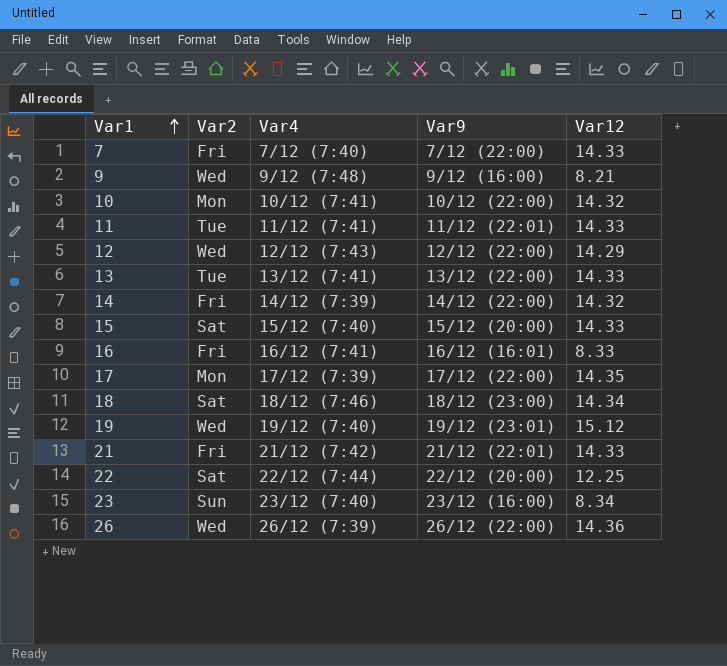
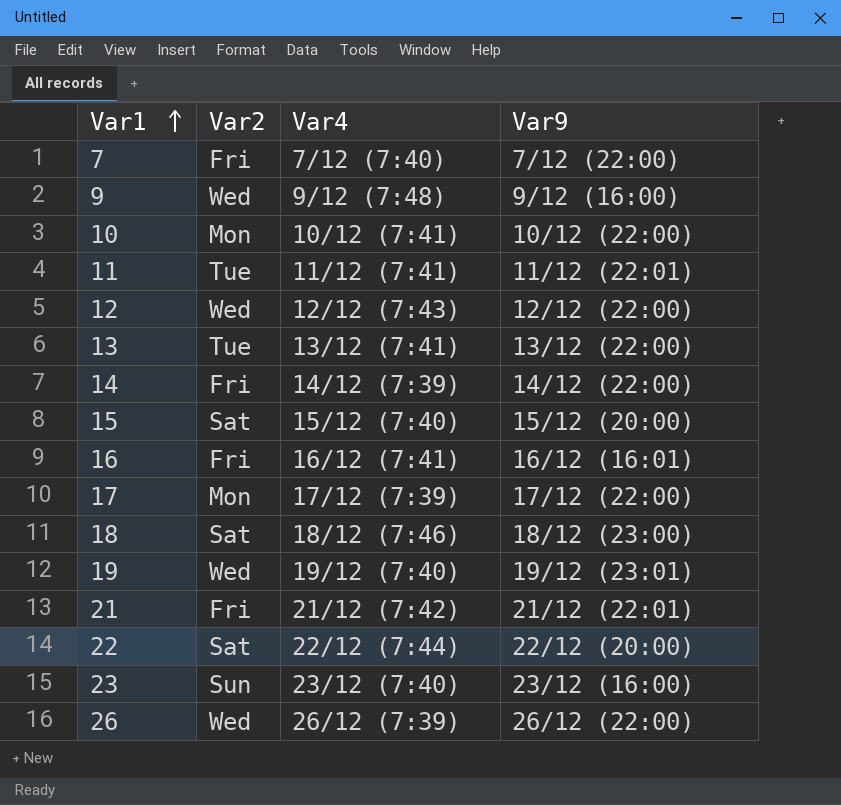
column Var12 | position: 5 -> none

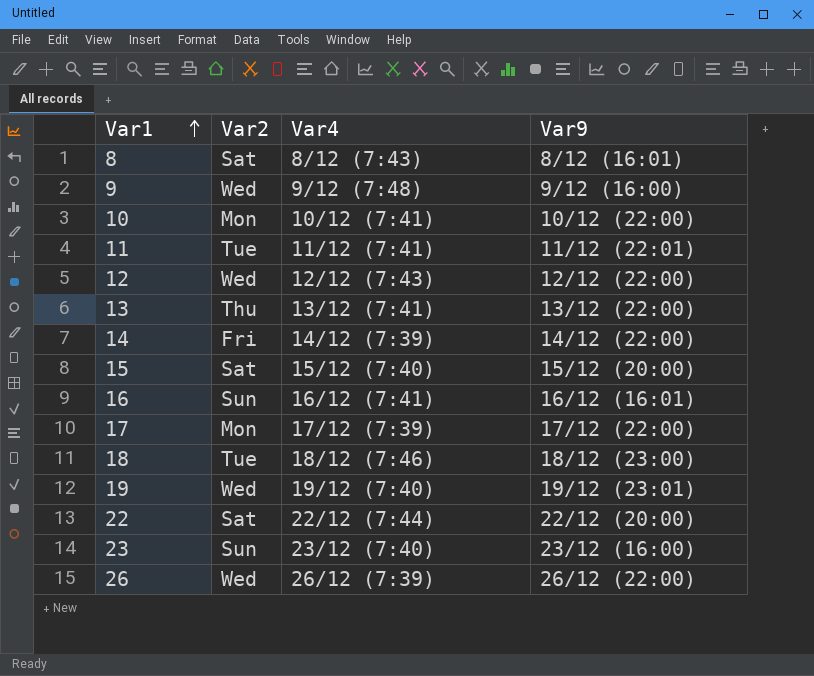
row 7: Fri | 7/12 (7:40) | 7/12 (22:00) -> none
row 21: Fri | 21/12 (7:42) | 21/12 (22:01) -> none
row 8: none -> Sat | 8/12 (7:43) | 8/12 (16:01)
13 | Var2: Tue -> Thu
16 | Var2: Fri -> Sun
18 | Var2: Sat -> Tue

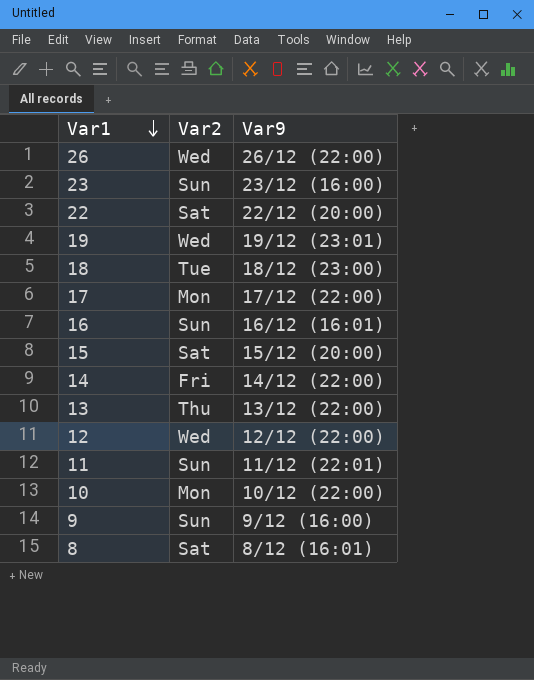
row order: Var1 ascending -> Var1 descending
column Var4 | position: 3 -> none
11 | Var2: Tue -> Sun
9 | Var2: Wed -> Sun

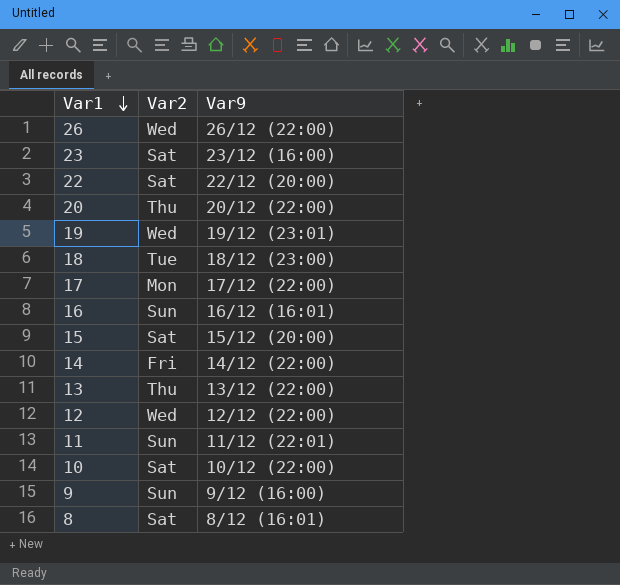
23 | Var2: Sun -> Sat
row 20: none -> Thu | 20/12 (22:00)
10 | Var2: Mon -> Sat

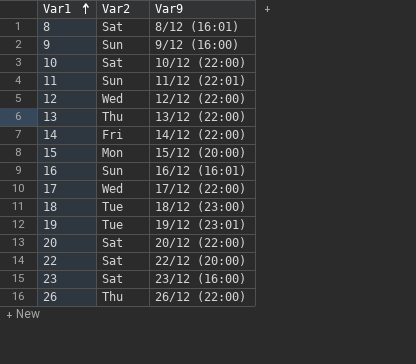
row order: Var1 descending -> Var1 ascending
15 | Var2: Sat -> Mon
17 | Var2: Mon -> Wed
19 | Var2: Wed -> Tue
20 | Var2: Thu -> Sat
26 | Var2: Wed -> Thu

